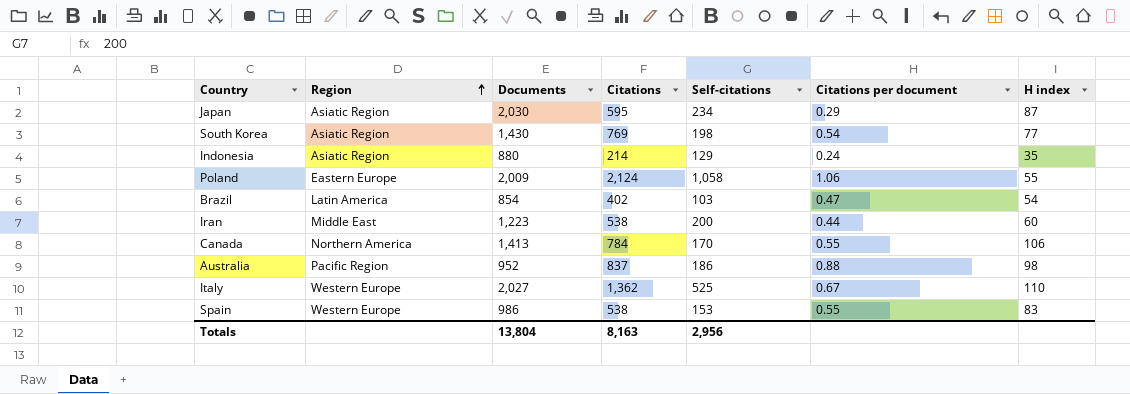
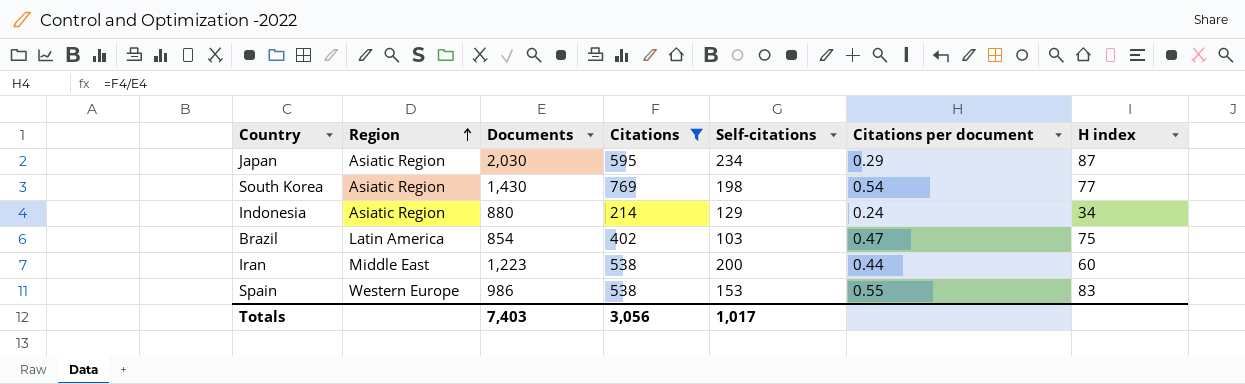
filter: none -> Citations <= 769
Indonesia | H index: 35 -> 34
Brazil | H index: 54 -> 75
Totals | Documents: 13,804 -> 7,403
Totals | Citations: 8,163 -> 3,056
Totals | Self-citations: 2,956 -> 1,017

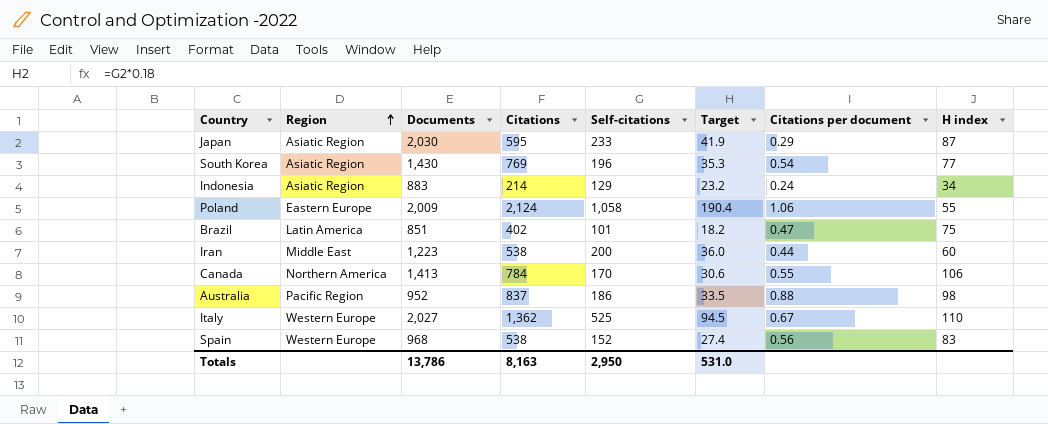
filter: Citations <= 769 -> none
column Target | formula: none -> [Self-citations] * 0.18
Japan | Self-citations: 234 -> 233
South Korea | Self-citations: 198 -> 196
Indonesia | Documents: 880 -> 883
Brazil | Documents: 854 -> 851
Brazil | Self-citations: 103 -> 101
Spain | Documents: 986 -> 968
Spain | Self-citations: 153 -> 152
Spain | Citations per document: 0.55 -> 0.56
Totals | Documents: 7,403 -> 13,786
Totals | Citations: 3,056 -> 8,163
Totals | Self-citations: 1,017 -> 2,950

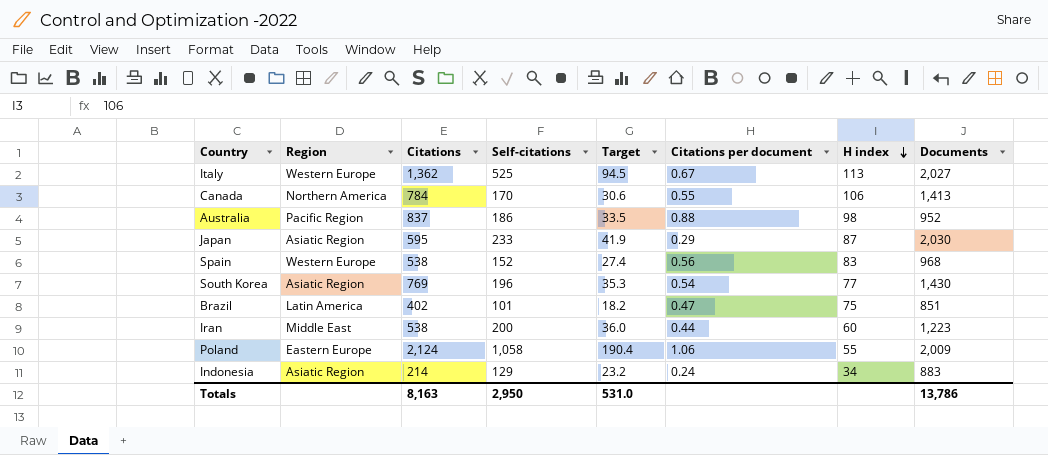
row order: Region ascending -> H index descending
column Documents | position: 3 -> 8
Italy | H index: 110 -> 113

